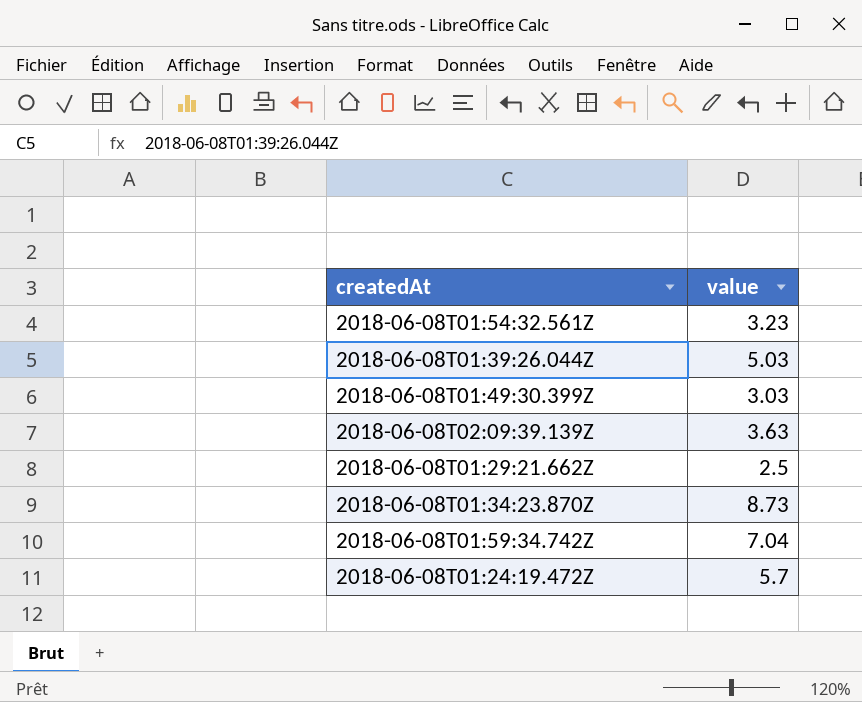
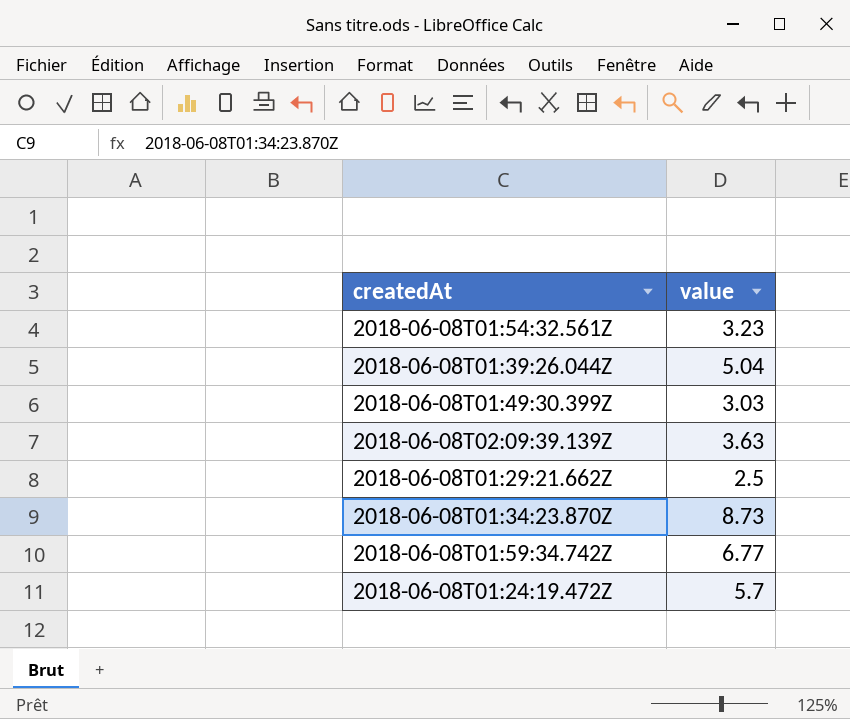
2018-06-08T01:39:26.044Z | value: 5.03 -> 5.04
2018-06-08T01:59:34.742Z | value: 7.04 -> 6.77

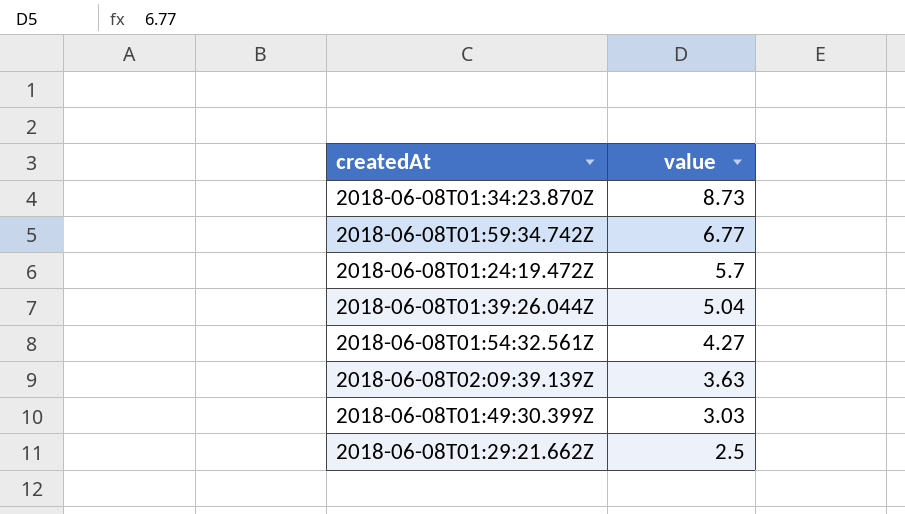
row order: none -> value descending
2018-06-08T01:54:32.561Z | value: 3.23 -> 4.27

